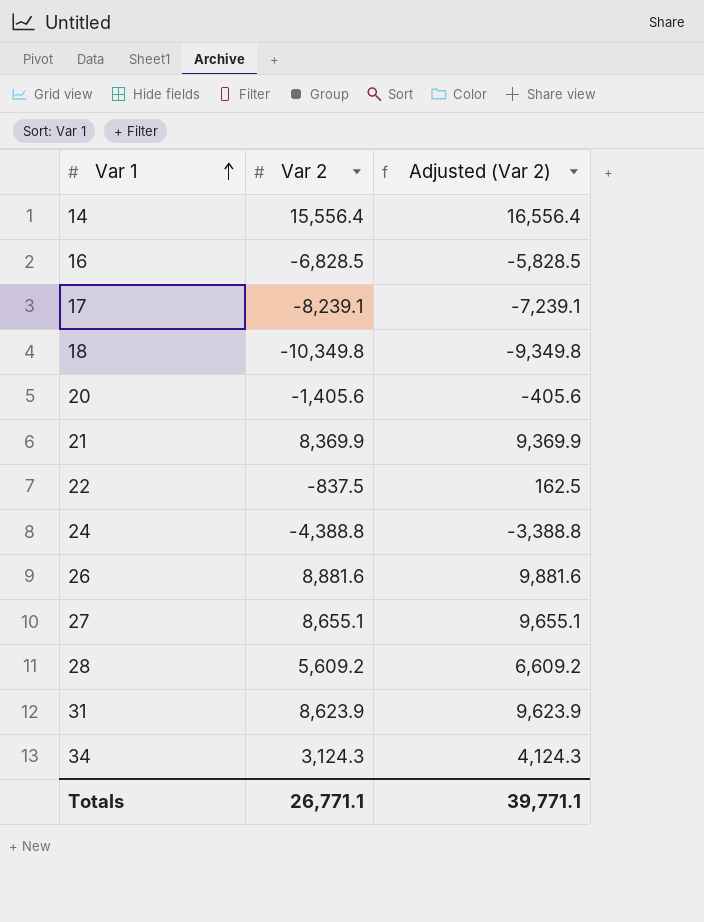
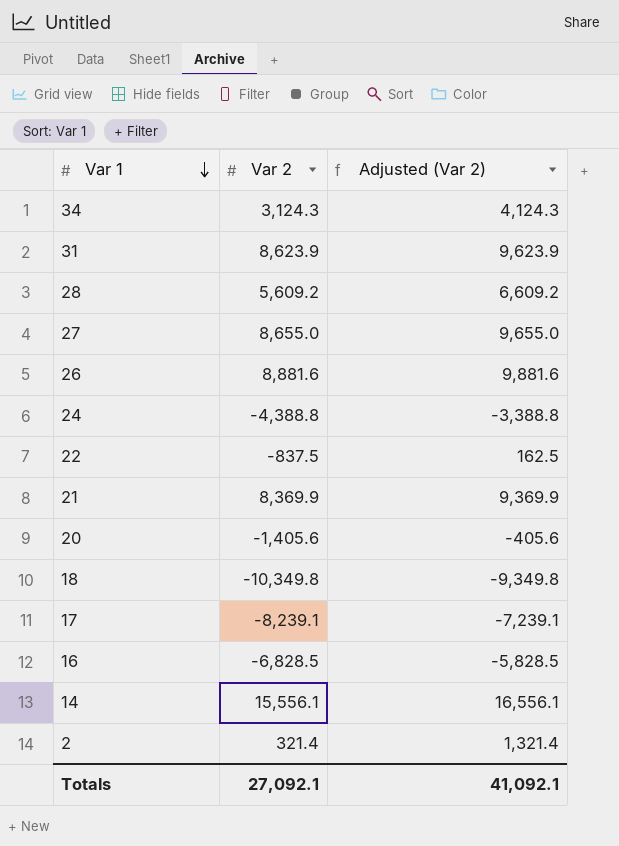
row order: Var 1 ascending -> Var 1 descending
27 | Var 2: 8,655.1 -> 8,655.0
27 | Adjusted (Var 2): 9,655.1 -> 9,655.0
14 | Var 2: 15,556.4 -> 15,556.1
14 | Adjusted (Var 2): 16,556.4 -> 16,556.1
row 2: none -> 321.4 | 1,321.4
Totals | Var 2: 26,771.1 -> 27,092.1
Totals | Adjusted (Var 2): 39,771.1 -> 41,092.1

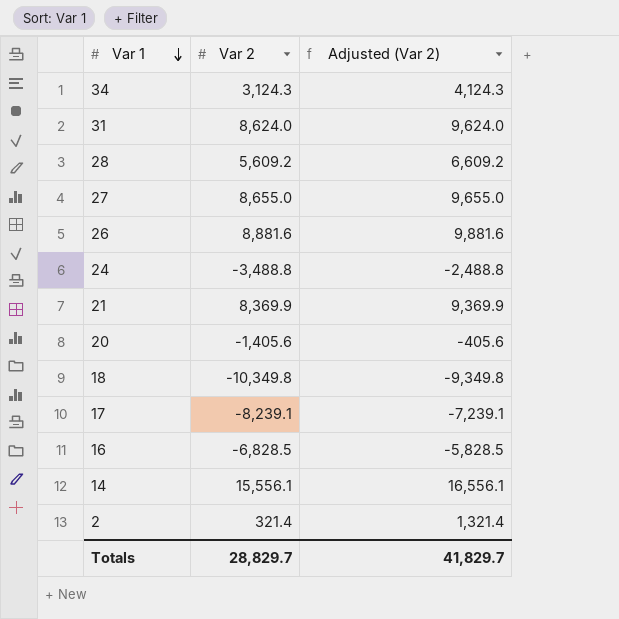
row 22: -837.5 | 162.5 -> none
31 | Var 2: 8,623.9 -> 8,624.0
31 | Adjusted (Var 2): 9,623.9 -> 9,624.0
24 | Var 2: -4,388.8 -> -3,488.8
24 | Adjusted (Var 2): -3,388.8 -> -2,488.8
Totals | Var 2: 27,092.1 -> 28,829.7
Totals | Adjusted (Var 2): 41,092.1 -> 41,829.7

